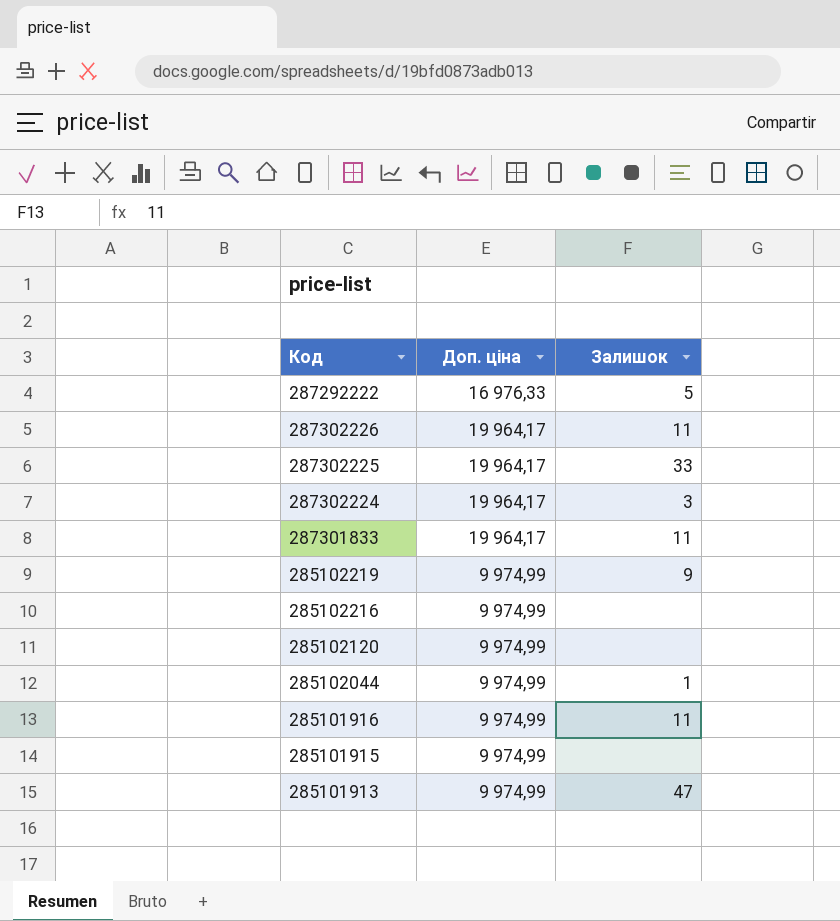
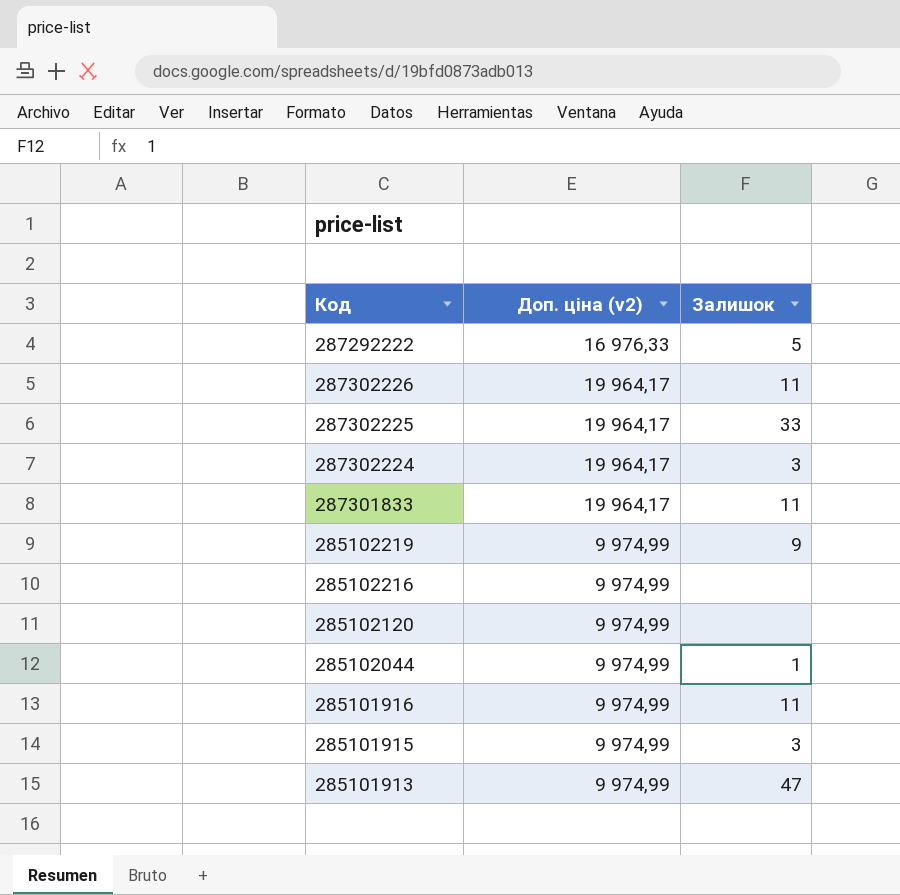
column name: Доп. ціна -> Доп. ціна (v2)
285101915 | Залишок: none -> 3

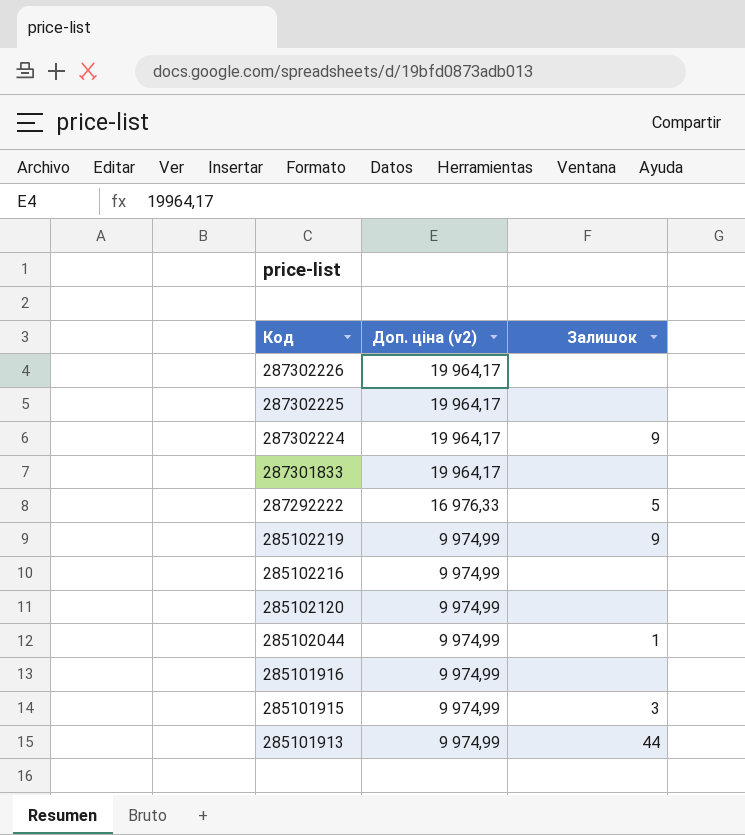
row order: none -> Код descending
287302226 | Залишок: 11 -> none
287302225 | Залишок: 33 -> none
287302224 | Залишок: 3 -> 9
287301833 | Залишок: 11 -> none
285101916 | Залишок: 11 -> none
285101913 | Залишок: 47 -> 44

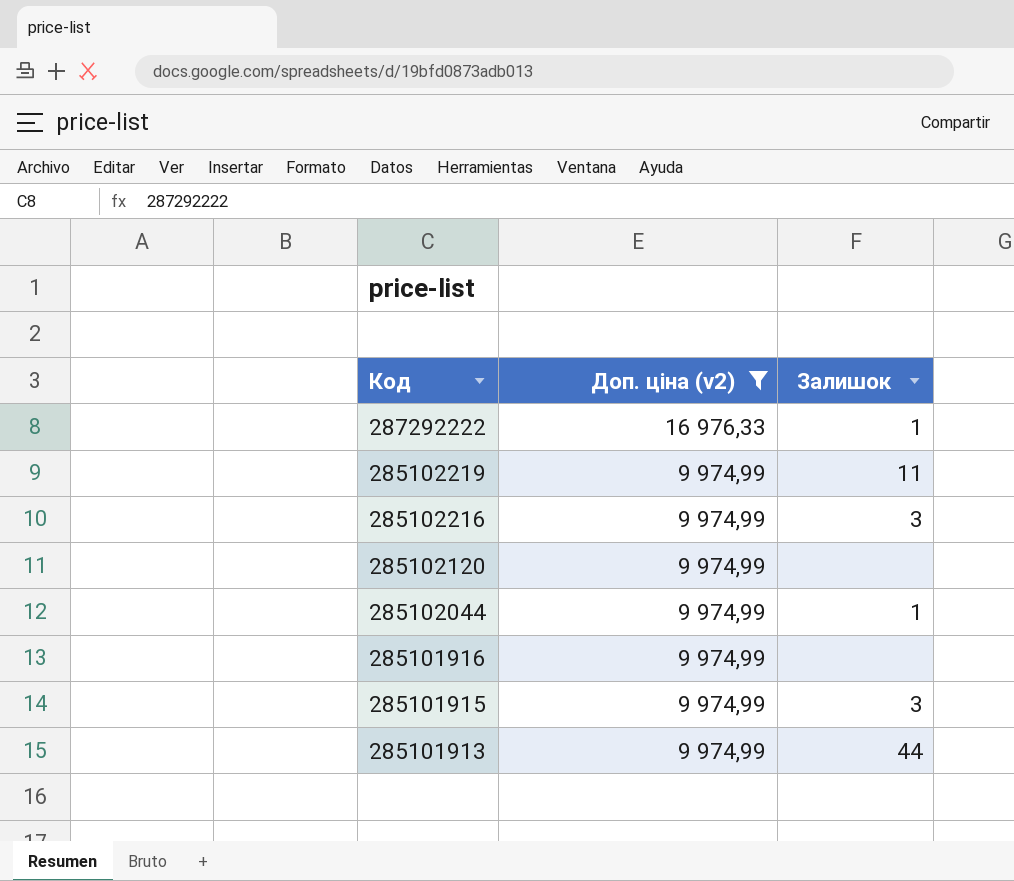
filter: none -> Доп. ціна (v2) != 19 964,17
287292222 | Залишок: 5 -> 1
285102219 | Залишок: 9 -> 11
285102216 | Залишок: none -> 3

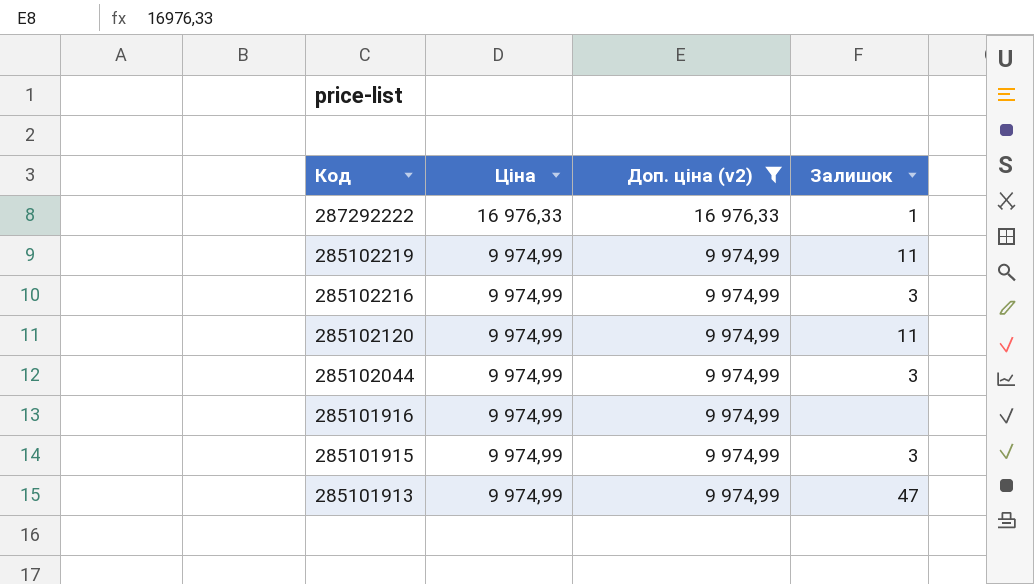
column Ціна | position: none -> 2
285102120 | Залишок: none -> 11
285102044 | Залишок: 1 -> 3
285101913 | Залишок: 44 -> 47

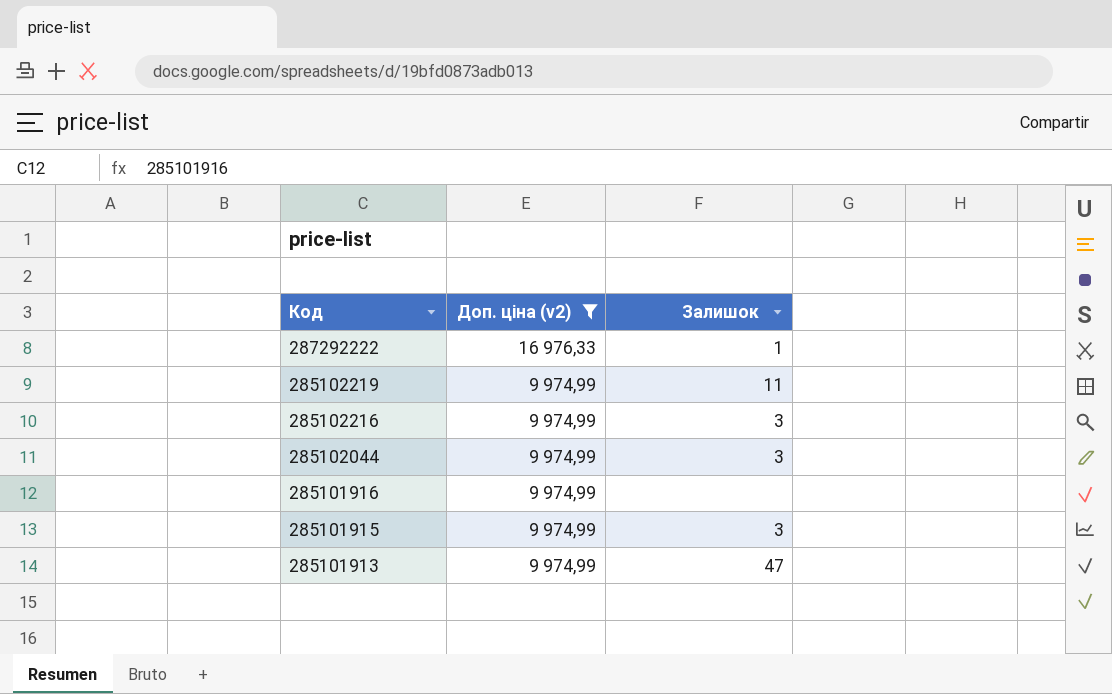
column Ціна | position: 2 -> none
row 285102120: 9 974,99 | 9 974,99 | 11 -> none

